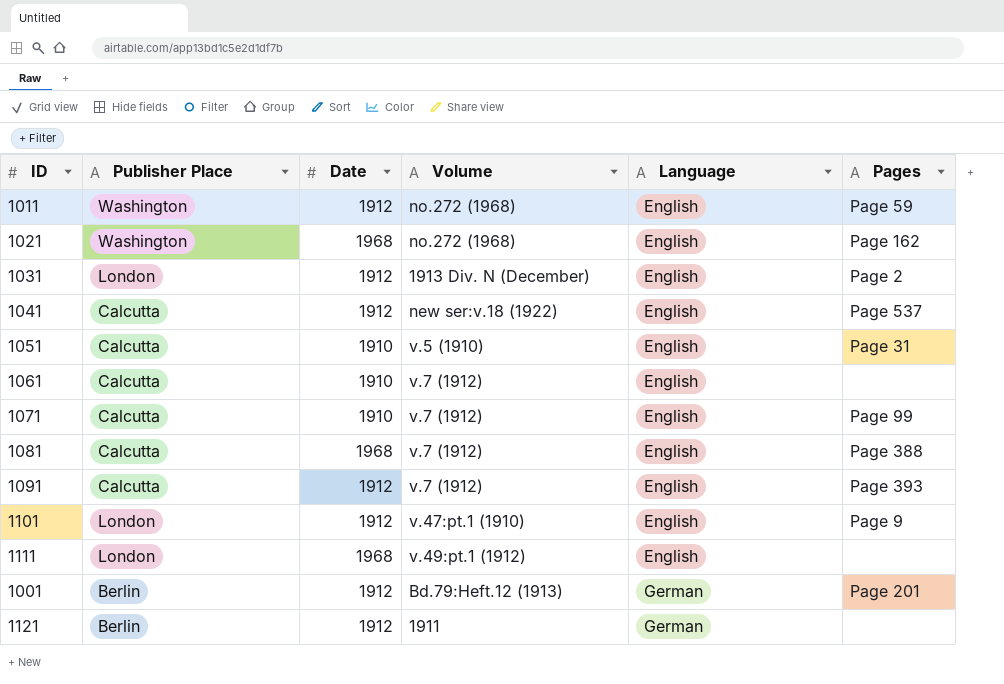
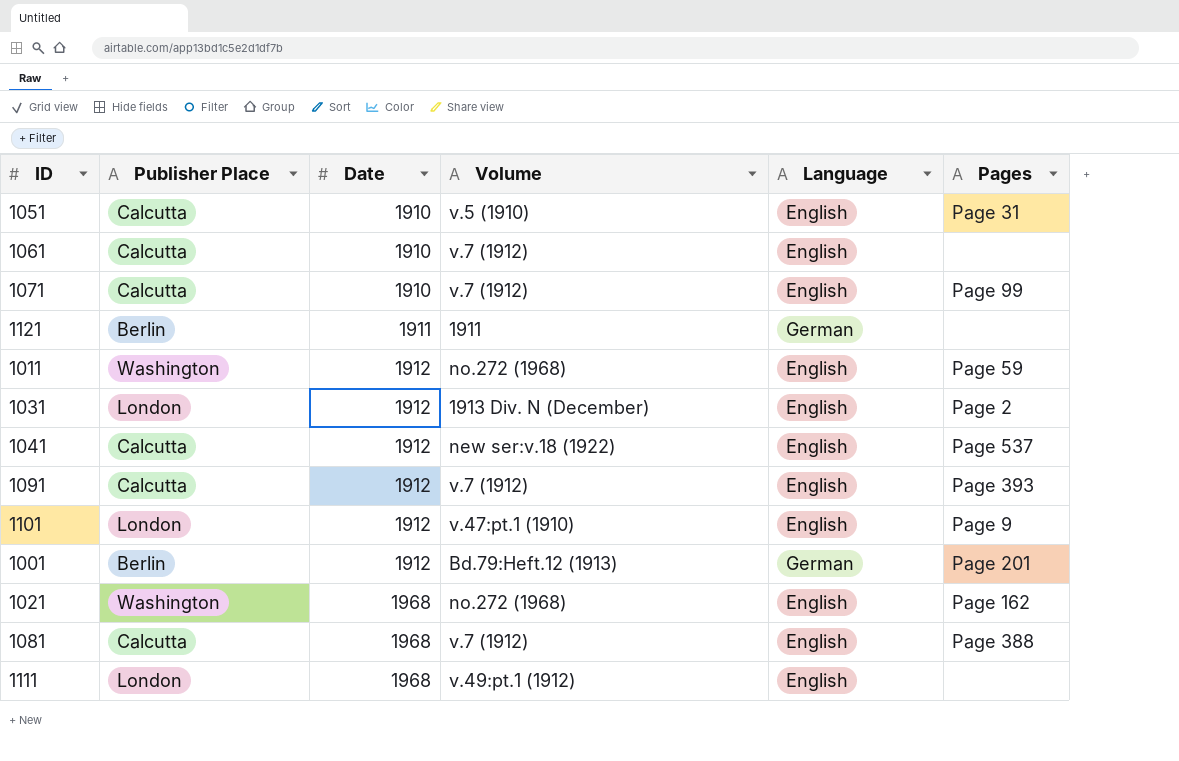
row order: Language ascending -> Date ascending
1121 | Date: 1912 -> 1911

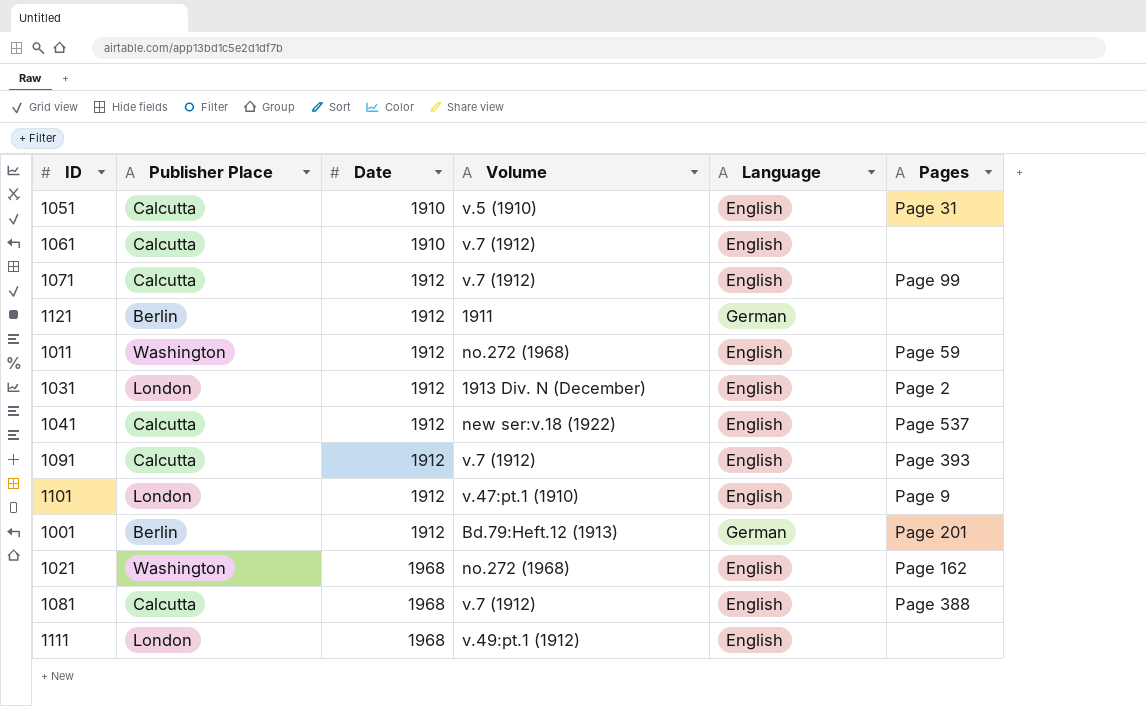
1071 | Date: 1910 -> 1912
1121 | Date: 1911 -> 1912

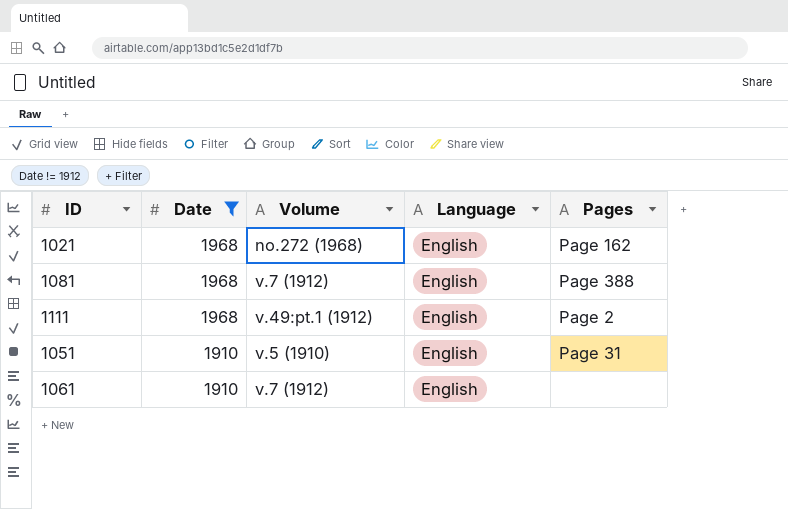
filter: none -> Date != 1912
row order: Date ascending -> Date descending
column Publisher Place | position: 2 -> none
1111 | Pages: none -> Page 2

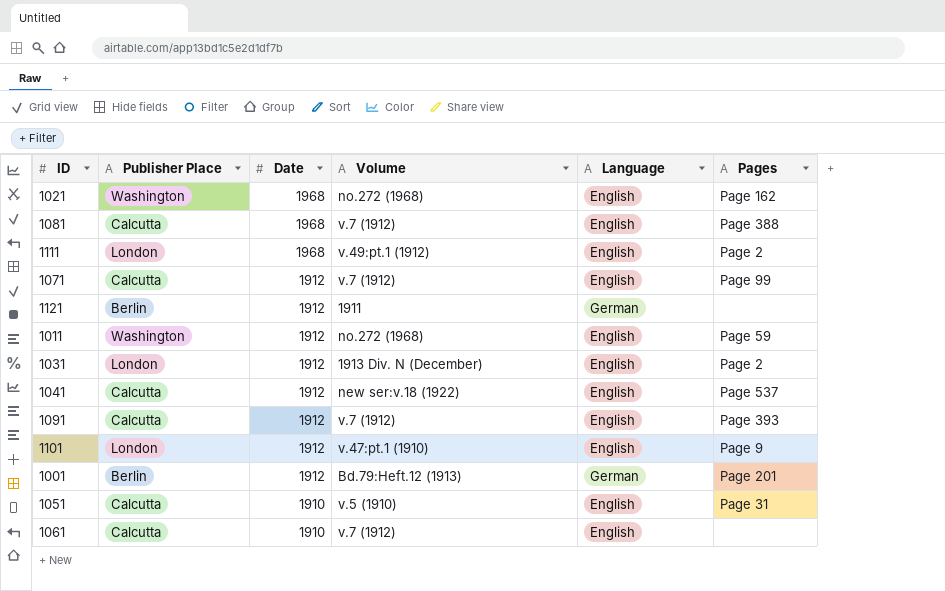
filter: Date != 1912 -> none
column Publisher Place | position: none -> 2

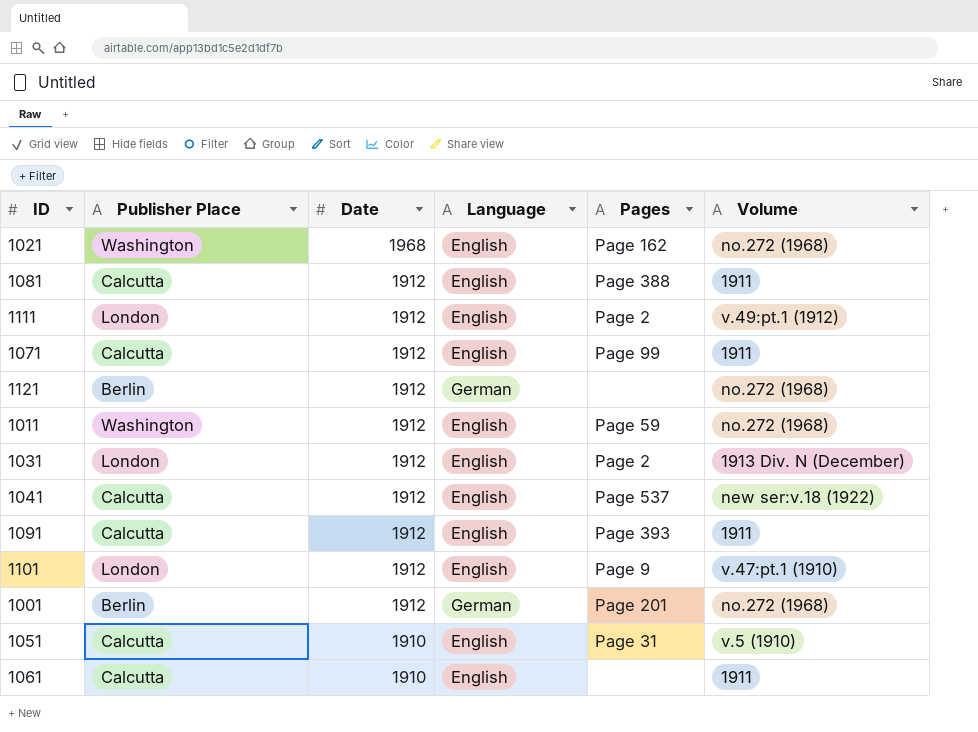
column Volume | position: 4 -> 6
1081 | Date: 1968 -> 1912
1081 | Volume: v.7 (1912) -> 1911
1111 | Date: 1968 -> 1912
1071 | Volume: v.7 (1912) -> 1911
1121 | Volume: 1911 -> no.272 (1968)
1091 | Volume: v.7 (1912) -> 1911
1001 | Volume: Bd.79:Heft.12 (1913) -> no.272 (1968)
1061 | Volume: v.7 (1912) -> 1911

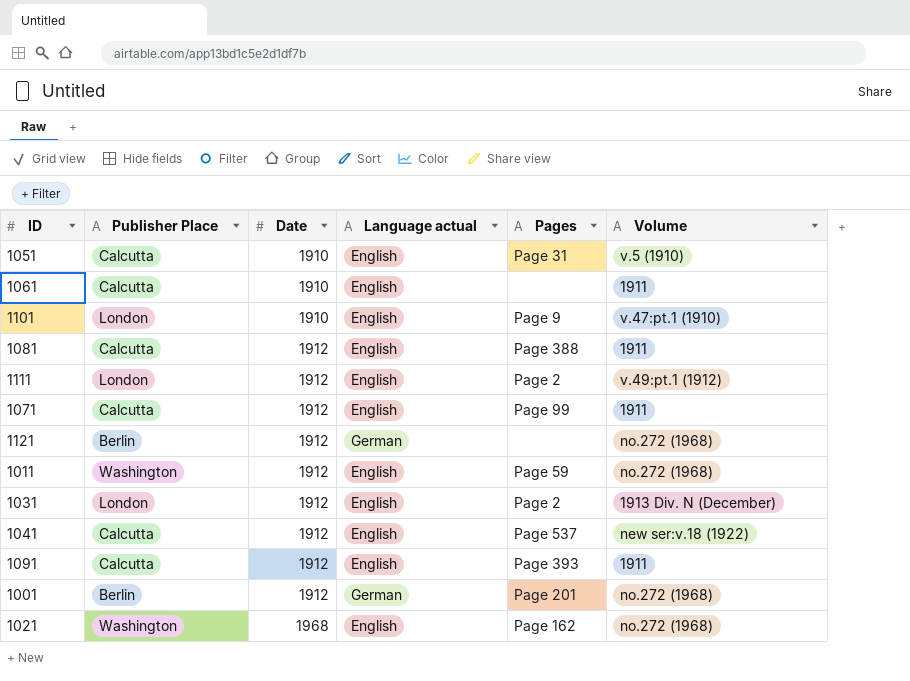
row order: Date descending -> Date ascending
column name: Language -> Language actual
1101 | Date: 1912 -> 1910

